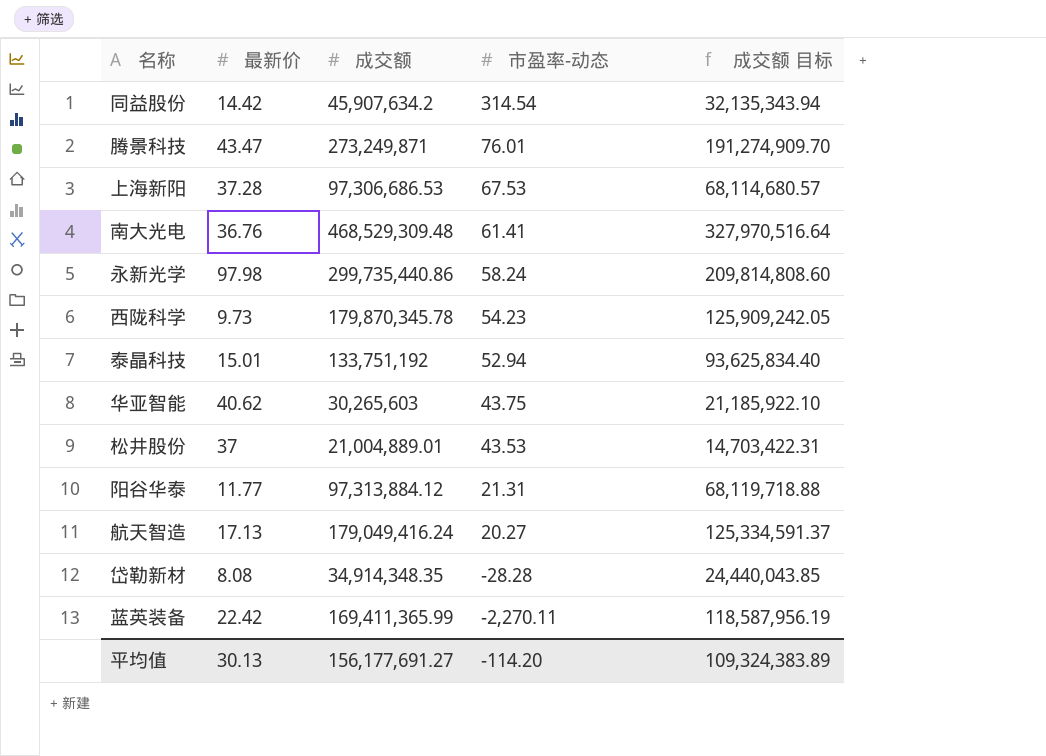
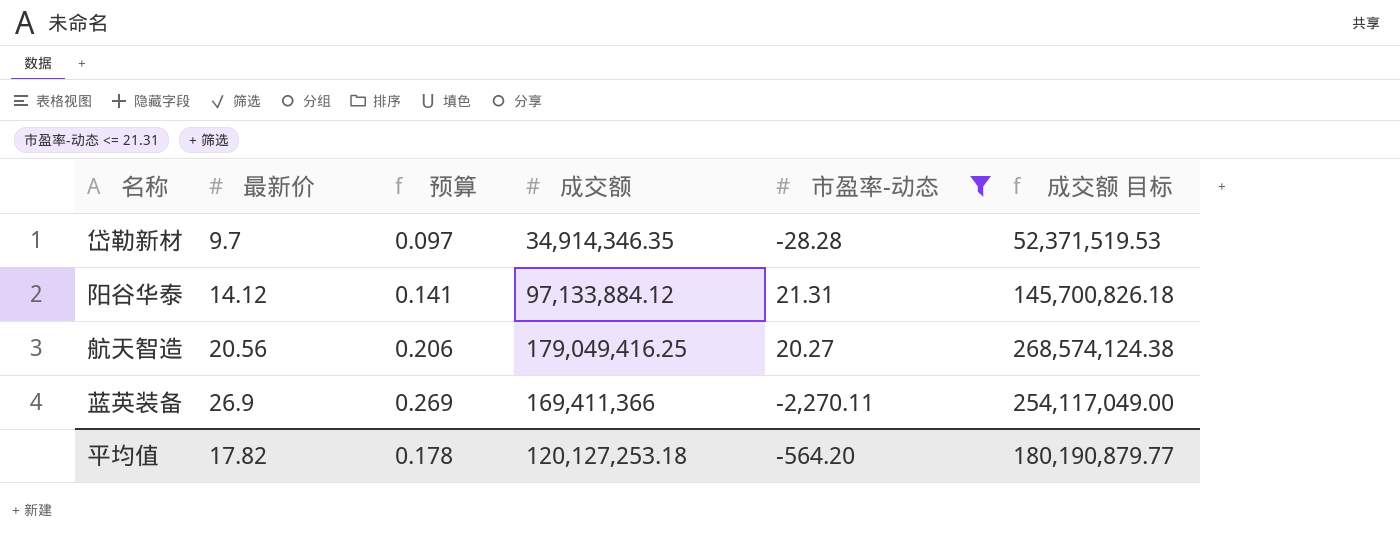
filter: none -> 市盈率-动态 <= 21.31
row order: 市盈率-动态 descending -> 最新价 ascending
column 预算 | formula: none -> [最新价] * 0.01
column 成交额 目标 | formula: [成交额] * 0.7 -> [成交额] * 1.5
岱勒新材 | 最新价: 8.08 -> 9.7
岱勒新材 | 成交额: 34,914,348.35 -> 34,914,346.35
阳谷华泰 | 最新价: 11.77 -> 14.12
阳谷华泰 | 成交额: 97,313,884.12 -> 97,133,884.12
航天智造 | 最新价: 17.13 -> 20.56
航天智造 | 成交额: 179,049,416.24 -> 179,049,416.25
蓝英装备 | 最新价: 22.42 -> 26.9
蓝英装备 | 成交额: 169,411,365.99 -> 169,411,366
平均值 | 最新价: 30.13 -> 17.82
平均值 | 成交额: 156,177,691.27 -> 120,127,253.18
平均值 | 市盈率-动态: -114.20 -> -564.20
平均值 | 成交额 目标: 109,324,383.89 -> 180,190,879.77

